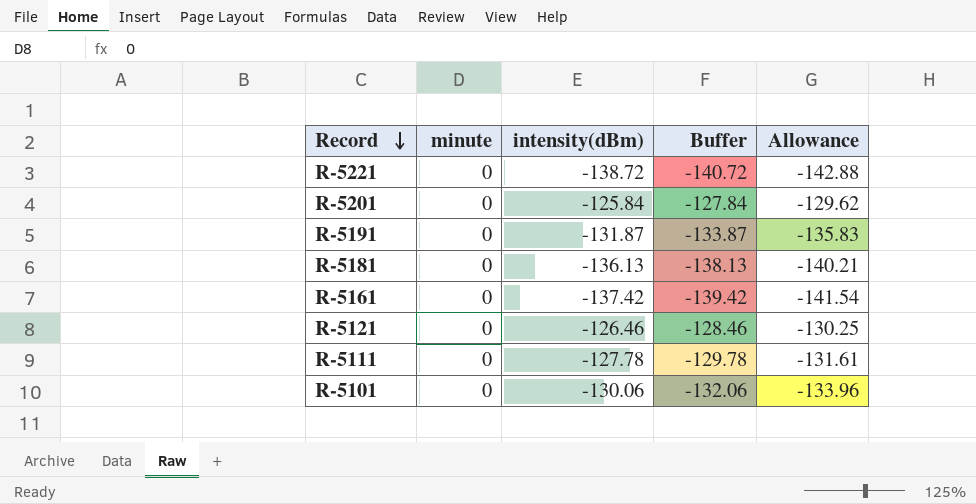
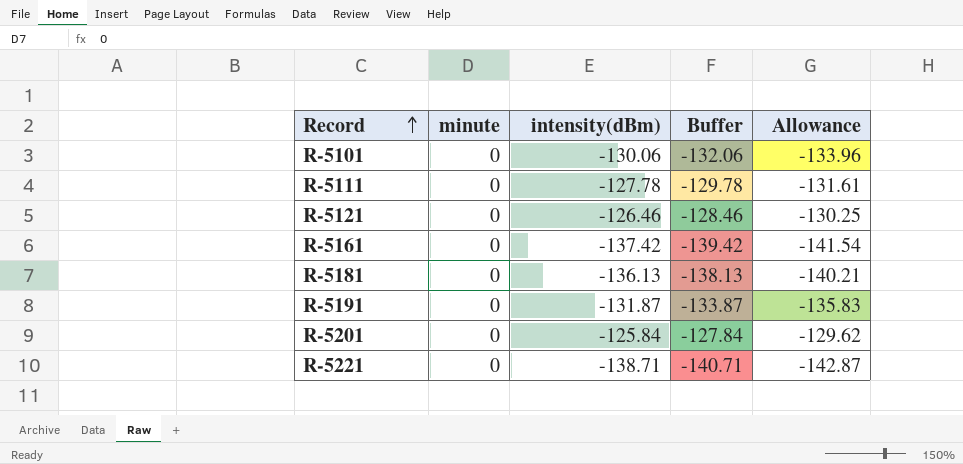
row order: Record descending -> Record ascending
R-5221 | intensity(dBm): -138.72 -> -138.71
R-5221 | Buffer: -140.72 -> -140.71
R-5221 | Allowance: -142.88 -> -142.87

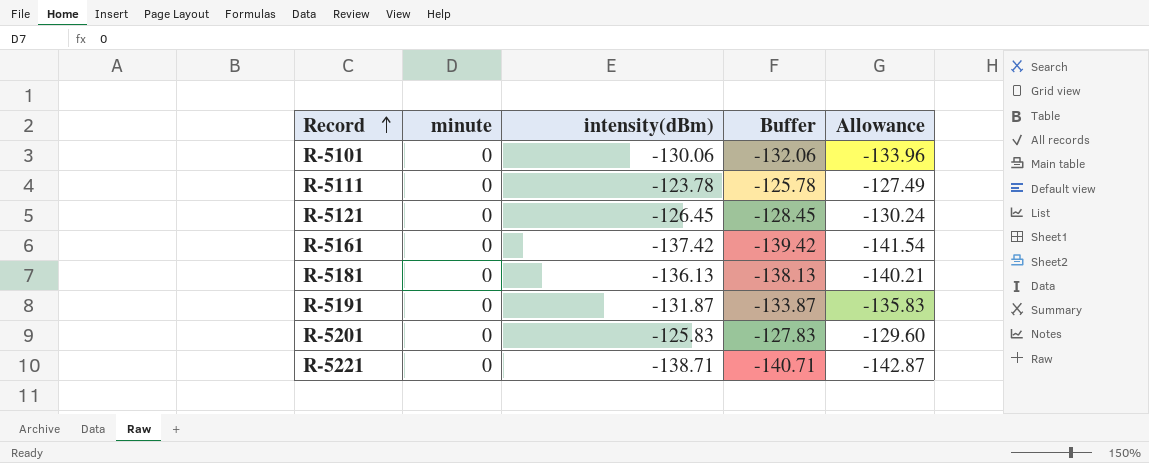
R-5111 | intensity(dBm): -127.78 -> -123.78
R-5111 | Buffer: -129.78 -> -125.78
R-5111 | Allowance: -131.61 -> -127.49
R-5121 | intensity(dBm): -126.46 -> -126.45
R-5121 | Buffer: -128.46 -> -128.45
R-5121 | Allowance: -130.25 -> -130.24
R-5201 | intensity(dBm): -125.84 -> -125.83
R-5201 | Buffer: -127.84 -> -127.83
R-5201 | Allowance: -129.62 -> -129.60

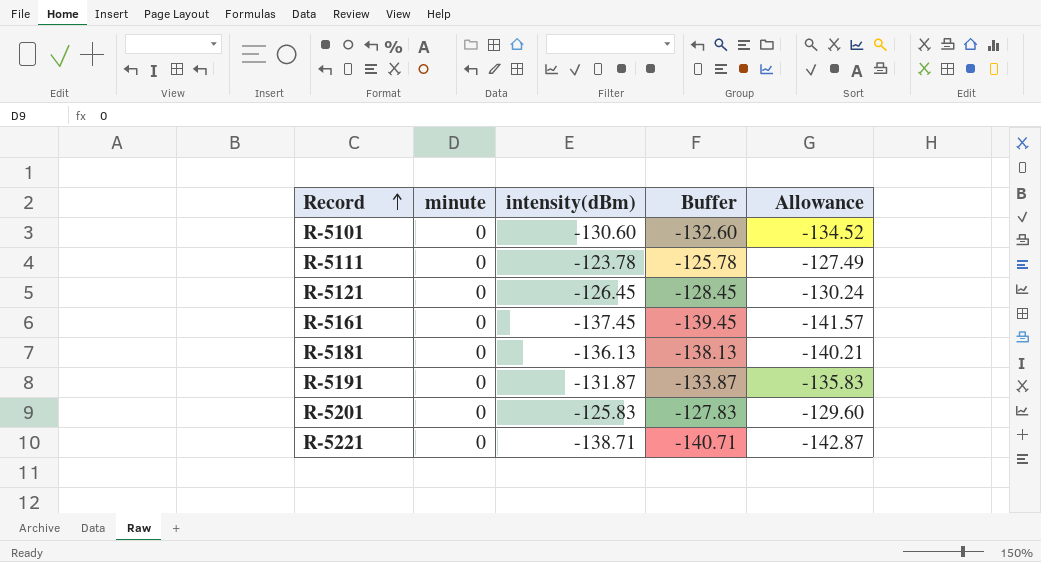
R-5101 | intensity(dBm): -130.06 -> -130.60
R-5101 | Buffer: -132.06 -> -132.60
R-5101 | Allowance: -133.96 -> -134.52
R-5161 | intensity(dBm): -137.42 -> -137.45
R-5161 | Buffer: -139.42 -> -139.45
R-5161 | Allowance: -141.54 -> -141.57

